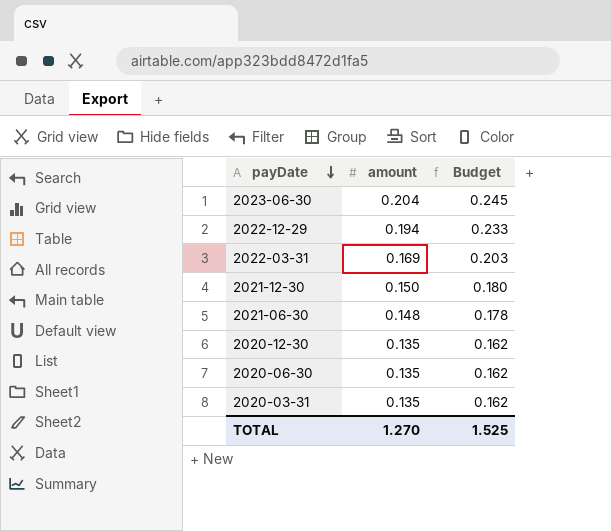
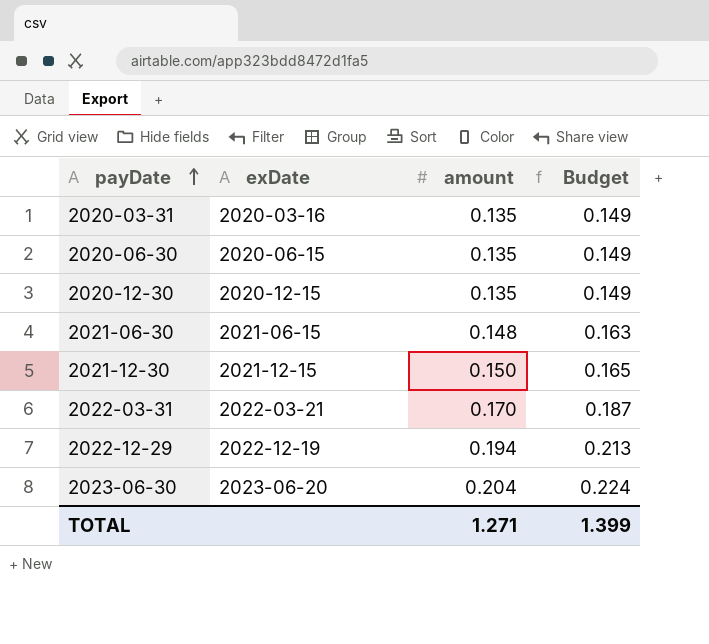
row order: payDate descending -> payDate ascending
column exDate | position: none -> 2
column Budget | formula: [amount] * 1.2 -> [amount] * 1.1
2022-03-31 | amount: 0.169 -> 0.170
TOTAL | amount: 1.270 -> 1.271
TOTAL | Budget: 1.525 -> 1.399

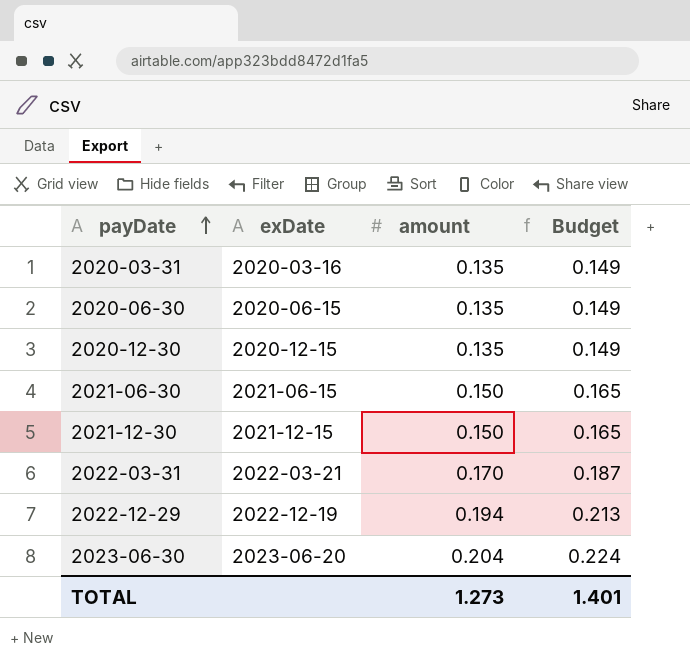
2021-06-30 | amount: 0.148 -> 0.150
2021-06-30 | Budget: 0.163 -> 0.165
TOTAL | amount: 1.271 -> 1.273
TOTAL | Budget: 1.399 -> 1.401

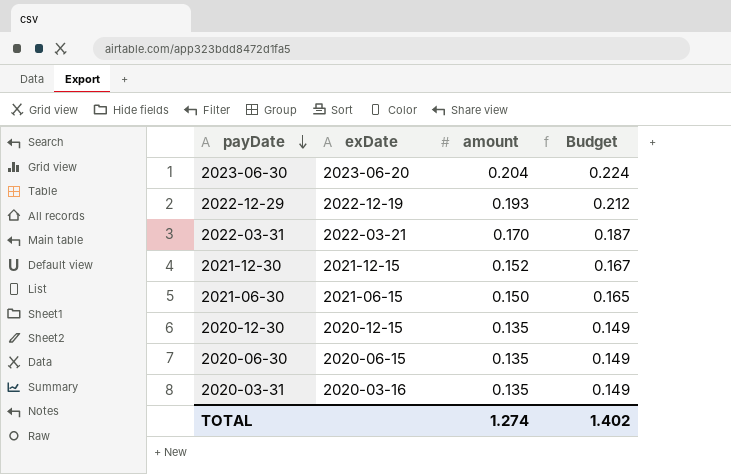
row order: payDate ascending -> payDate descending
2022-12-29 | amount: 0.194 -> 0.193
2022-12-29 | Budget: 0.213 -> 0.212
2021-12-30 | amount: 0.150 -> 0.152
2021-12-30 | Budget: 0.165 -> 0.167
TOTAL | amount: 1.273 -> 1.274
TOTAL | Budget: 1.401 -> 1.402

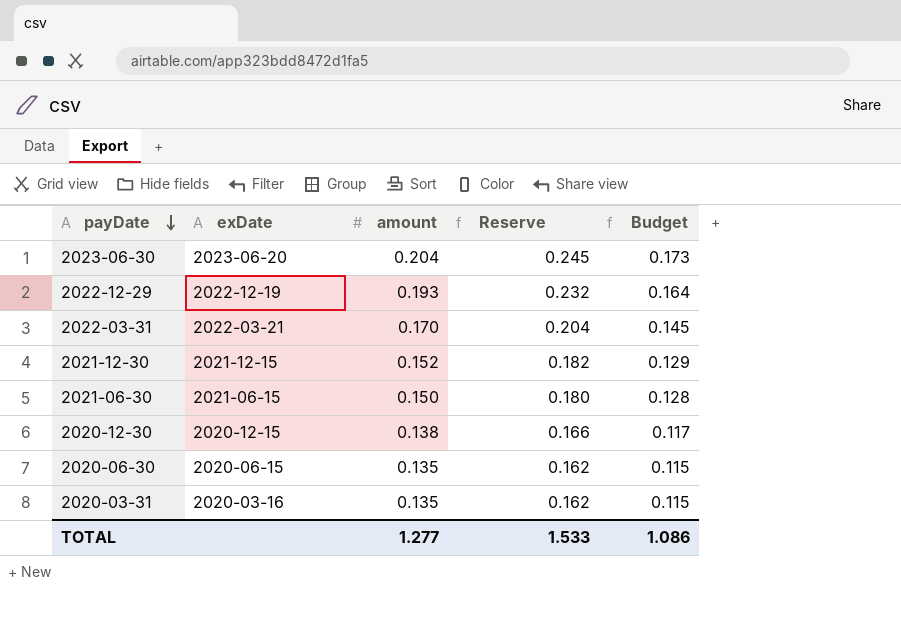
column Reserve | formula: none -> [amount] * 1.2
column Budget | formula: [amount] * 1.1 -> [amount] * 0.85
2020-12-30 | amount: 0.135 -> 0.138
TOTAL | amount: 1.274 -> 1.277
TOTAL | Budget: 1.402 -> 1.086

